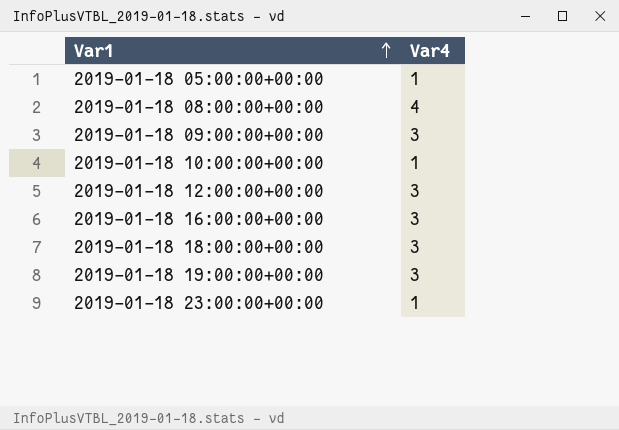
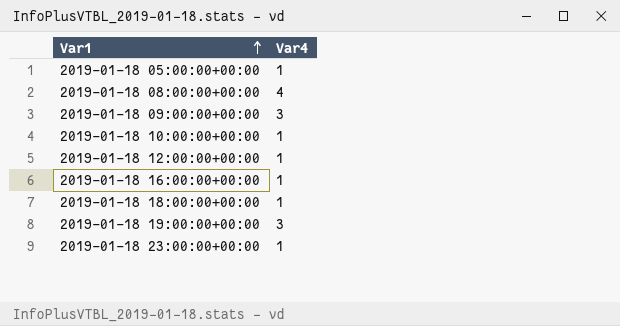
2019-01-18 12:00:00+00:00 | Var4: 3 -> 1
2019-01-18 16:00:00+00:00 | Var4: 3 -> 1
2019-01-18 18:00:00+00:00 | Var4: 3 -> 1

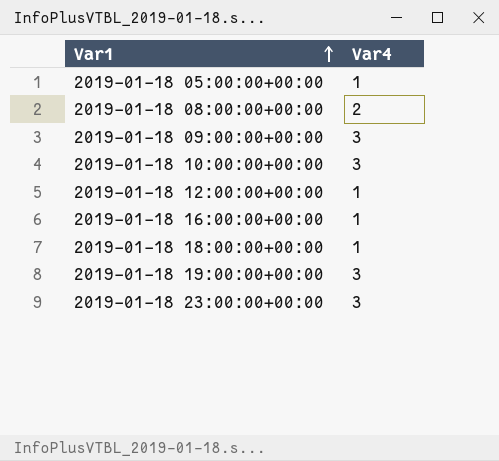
2019-01-18 08:00:00+00:00 | Var4: 4 -> 2
2019-01-18 10:00:00+00:00 | Var4: 1 -> 3
2019-01-18 23:00:00+00:00 | Var4: 1 -> 3

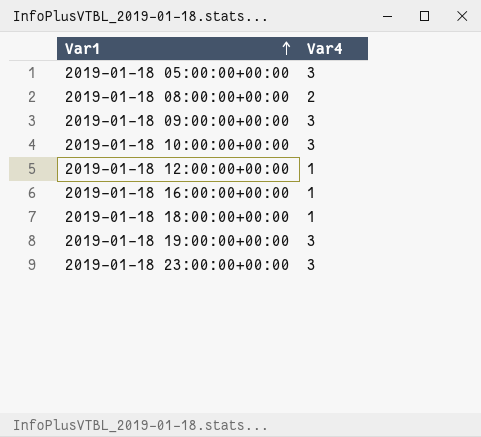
2019-01-18 05:00:00+00:00 | Var4: 1 -> 3

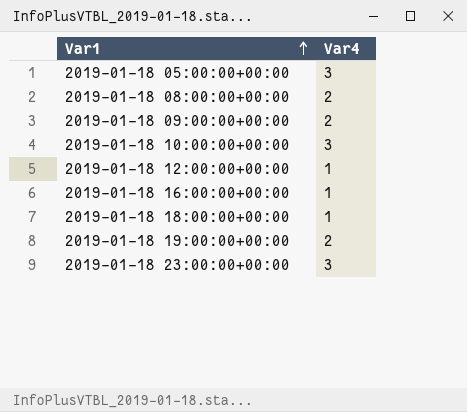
2019-01-18 09:00:00+00:00 | Var4: 3 -> 2
2019-01-18 19:00:00+00:00 | Var4: 3 -> 2

